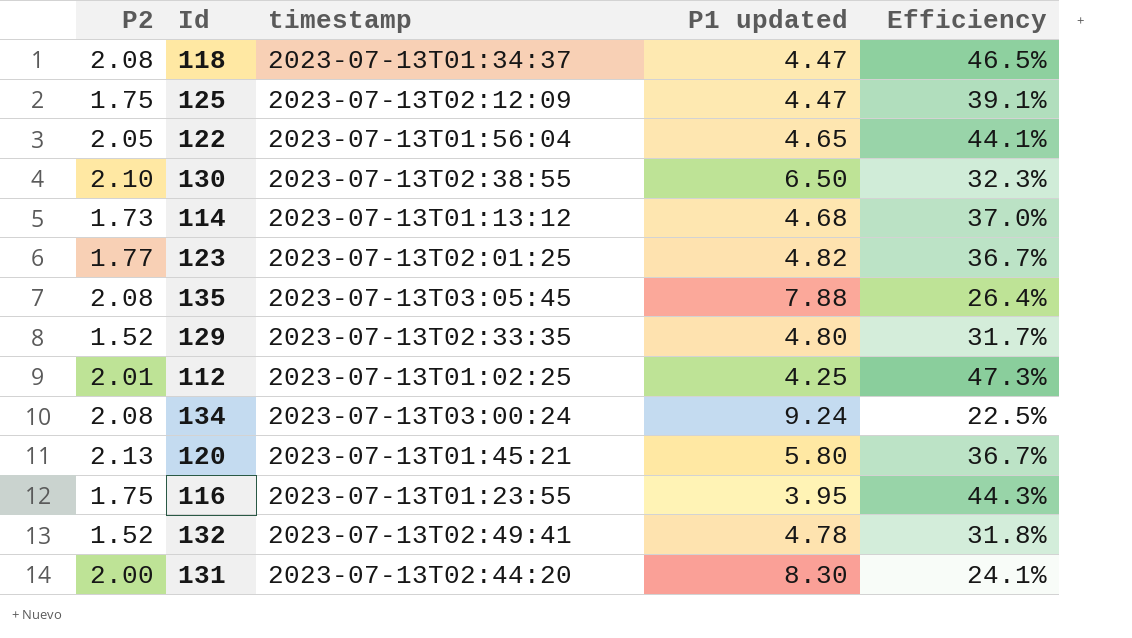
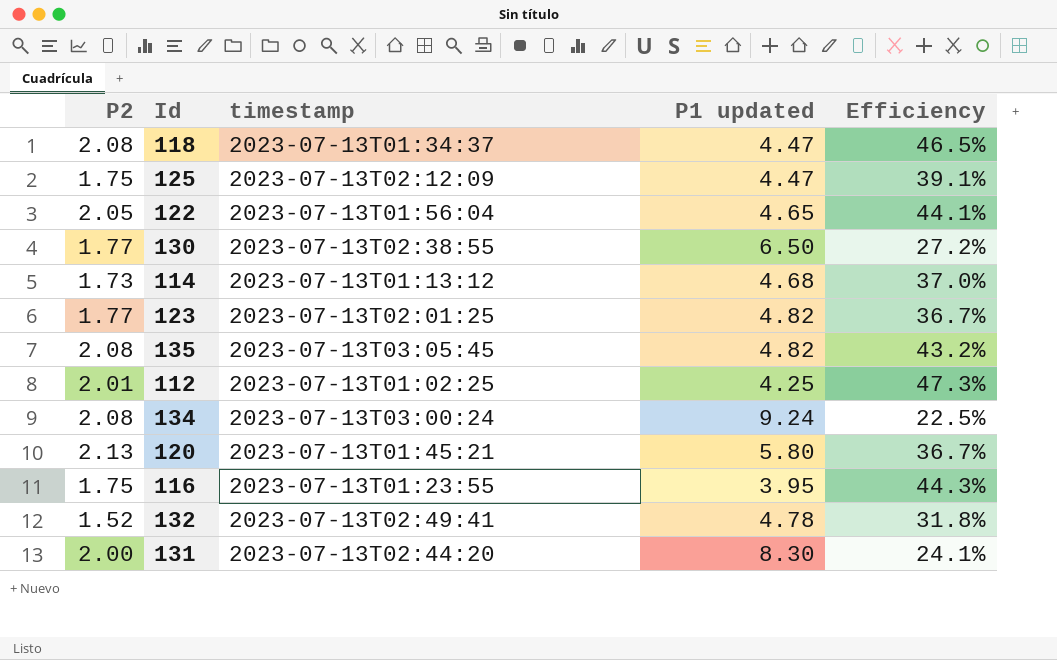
row 129: 1.52 | 2023-07-13T02:33:35 | 4.80 | 31.7% -> none
130 | P2: 2.10 -> 1.77
130 | Efficiency: 32.3% -> 27.2%
135 | P1 updated: 7.88 -> 4.82
135 | Efficiency: 26.4% -> 43.2%

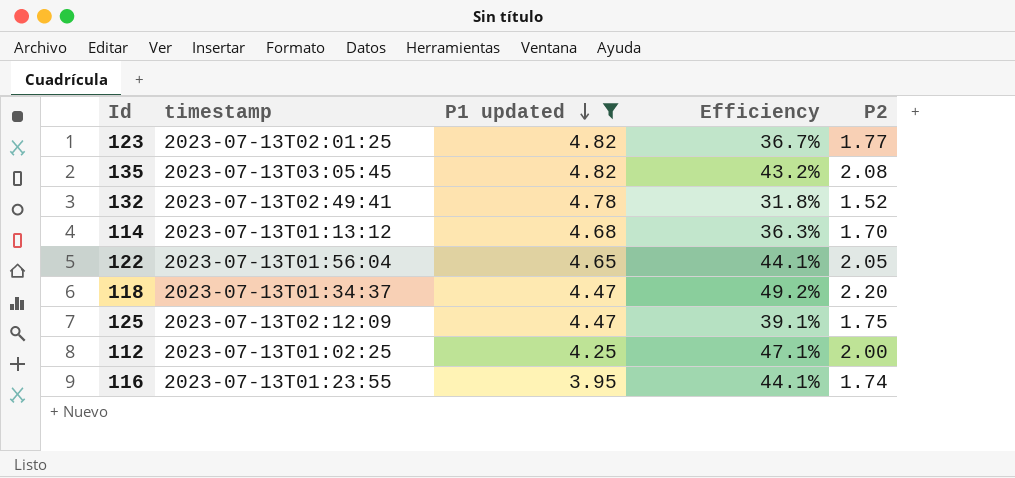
filter: none -> P1 updated <= 4.82
row order: none -> P1 updated descending
column P2 | position: 1 -> 5
114 | Efficiency: 37.0% -> 36.3%
114 | P2: 1.73 -> 1.70
118 | Efficiency: 46.5% -> 49.2%
118 | P2: 2.08 -> 2.20
112 | Efficiency: 47.3% -> 47.1%
112 | P2: 2.01 -> 2.00
116 | Efficiency: 44.3% -> 44.1%
116 | P2: 1.75 -> 1.74

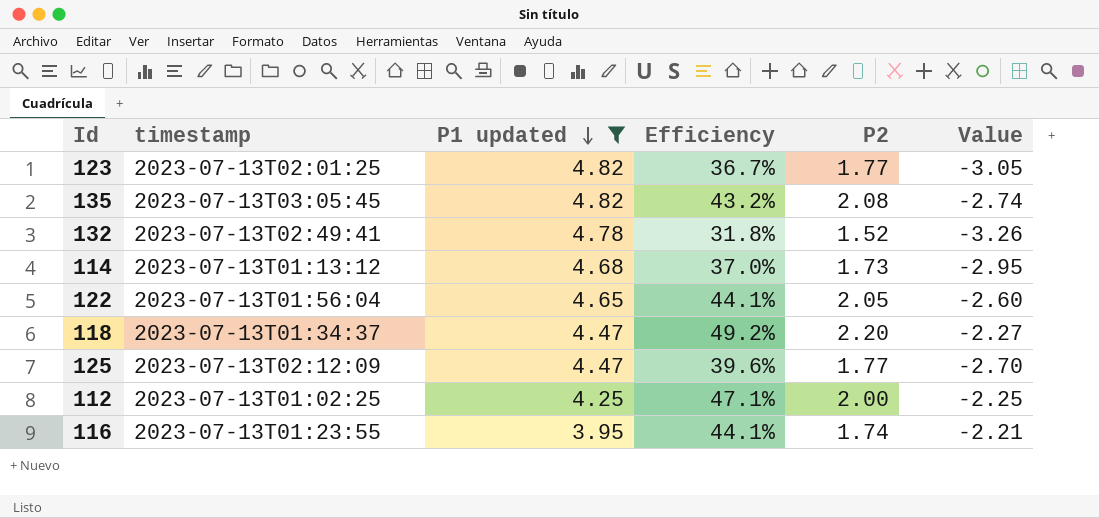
column Value | formula: none -> [P2] - [P1 updated]
114 | Efficiency: 36.3% -> 37.0%
114 | P2: 1.70 -> 1.73
125 | Efficiency: 39.1% -> 39.6%
125 | P2: 1.75 -> 1.77

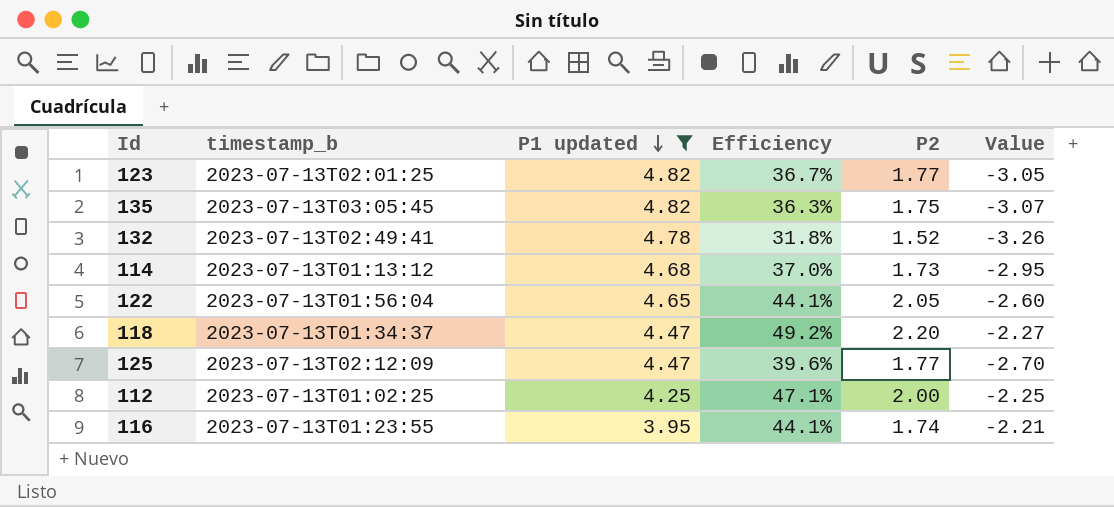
column name: timestamp -> timestamp_b
135 | Efficiency: 43.2% -> 36.3%
135 | P2: 2.08 -> 1.75
135 | Value: -2.74 -> -3.07

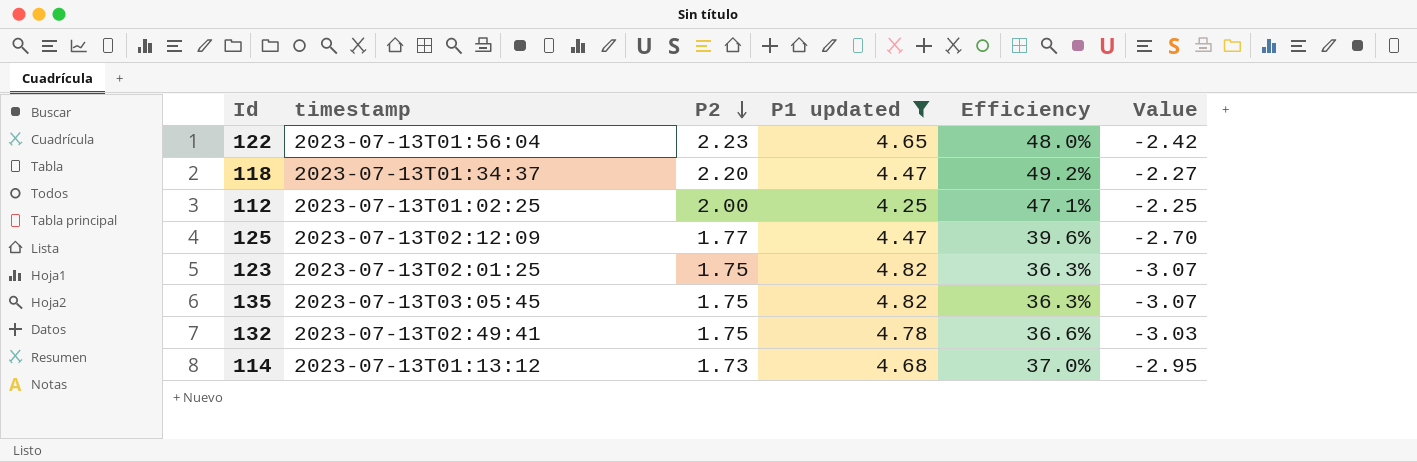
row order: P1 updated descending -> P2 descending
column name: timestamp_b -> timestamp
column P2 | position: 5 -> 3
row 116: 2023-07-13T01:23:55 | 3.95 | 44.1% | 1.74 | -2.21 -> none
122 | P2: 2.05 -> 2.23
122 | Efficiency: 44.1% -> 48.0%
122 | Value: -2.60 -> -2.42
123 | P2: 1.77 -> 1.75
123 | Efficiency: 36.7% -> 36.3%
123 | Value: -3.05 -> -3.07
132 | P2: 1.52 -> 1.75
132 | Efficiency: 31.8% -> 36.6%
132 | Value: -3.26 -> -3.03

